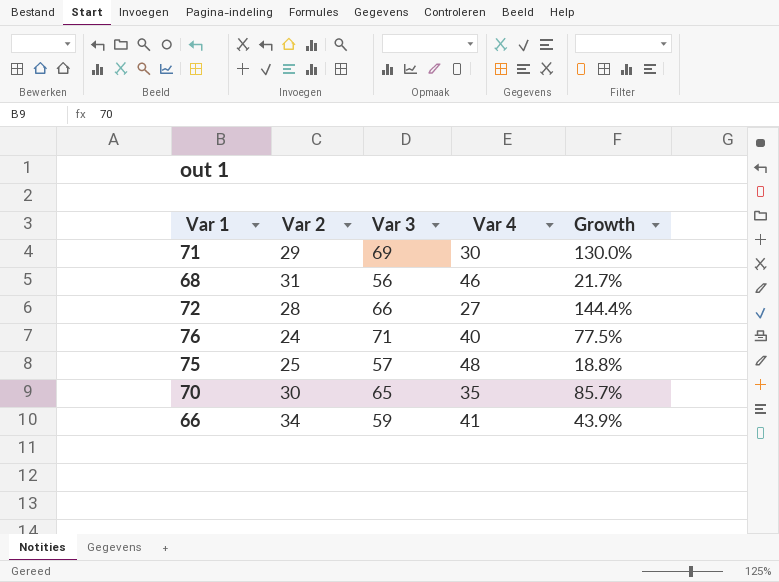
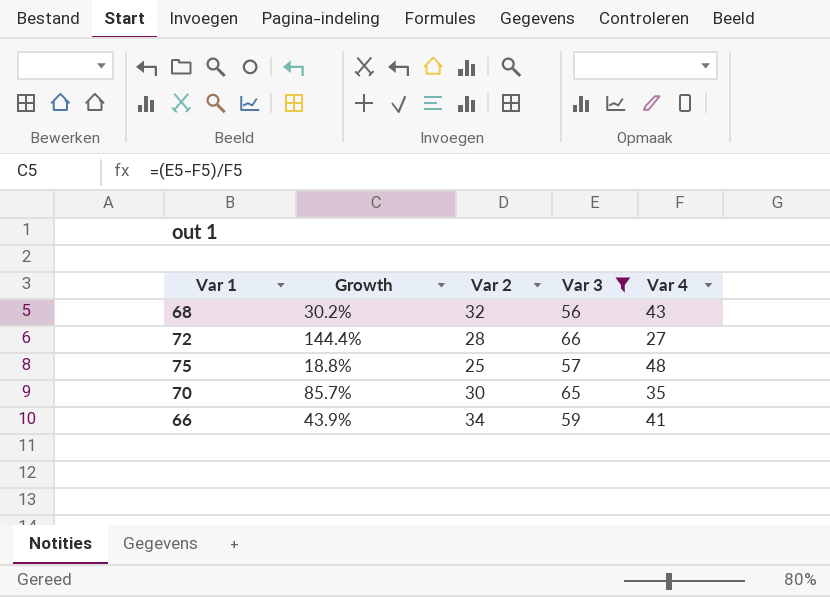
filter: none -> Var 3 <= 66
column Growth | position: 5 -> 2
68 | Growth: 21.7% -> 30.2%
68 | Var 2: 31 -> 32
68 | Var 4: 46 -> 43

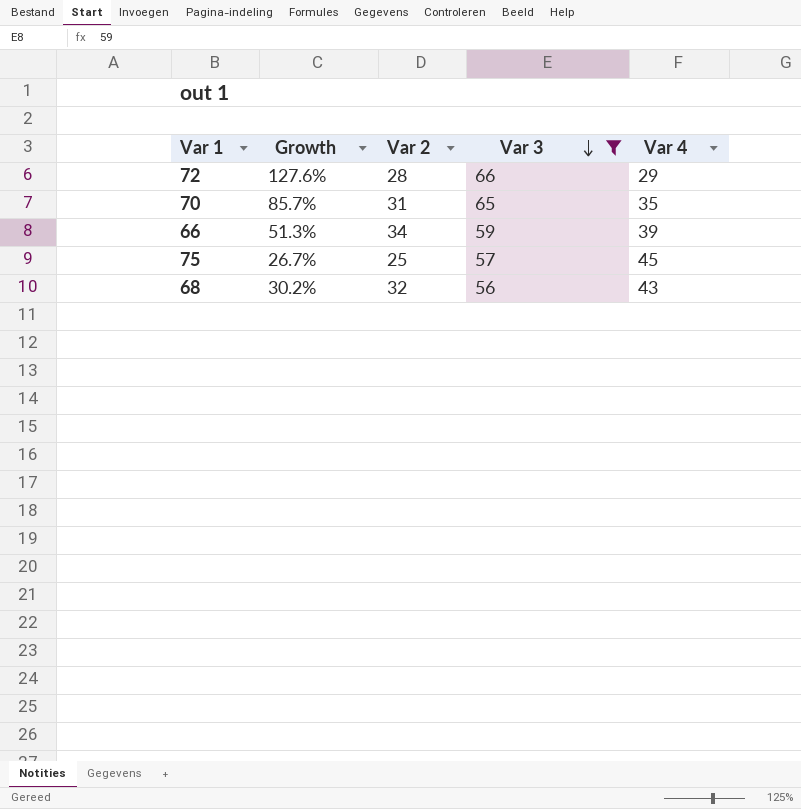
row order: none -> Var 3 descending
72 | Growth: 144.4% -> 127.6%
72 | Var 4: 27 -> 29
70 | Var 2: 30 -> 31
66 | Growth: 43.9% -> 51.3%
66 | Var 4: 41 -> 39
75 | Growth: 18.8% -> 26.7%
75 | Var 4: 48 -> 45

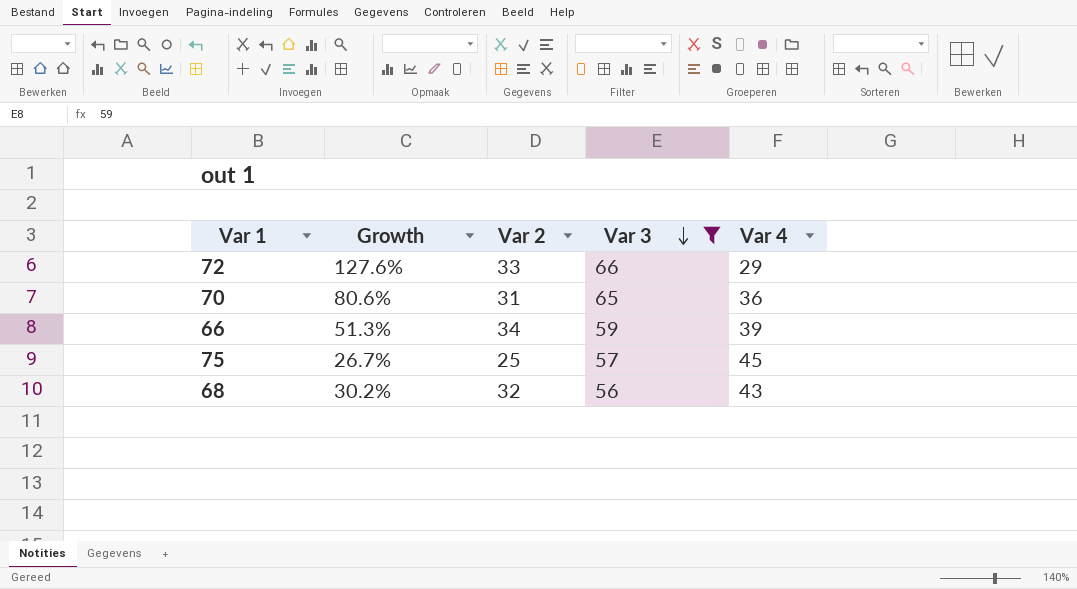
72 | Var 2: 28 -> 33
70 | Growth: 85.7% -> 80.6%
70 | Var 4: 35 -> 36

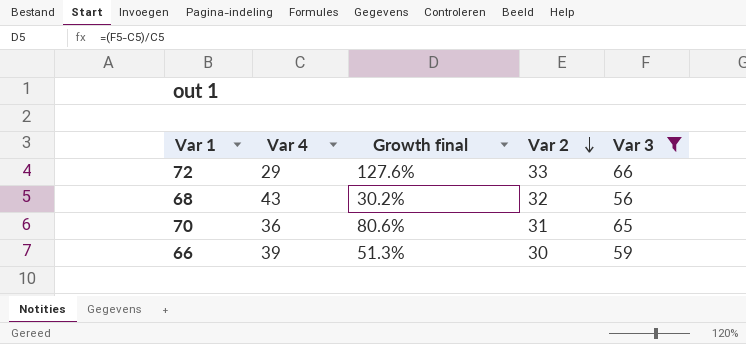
row order: Var 3 descending -> Var 2 descending
column Var 4 | position: 5 -> 2
column name: Growth -> Growth final
row 75: 26.7% | 25 | 57 | 45 -> none
66 | Var 2: 34 -> 30

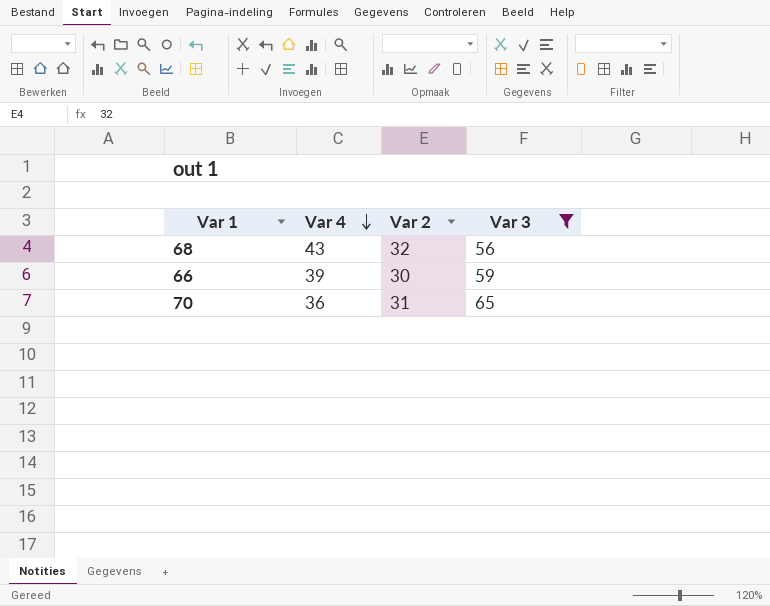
row order: Var 2 descending -> Var 4 descending
column Growth final | formula: ([Var 3] - [Var 4]) / [Var 4] -> none
row 72: 29 | 127.6% | 33 | 66 -> none

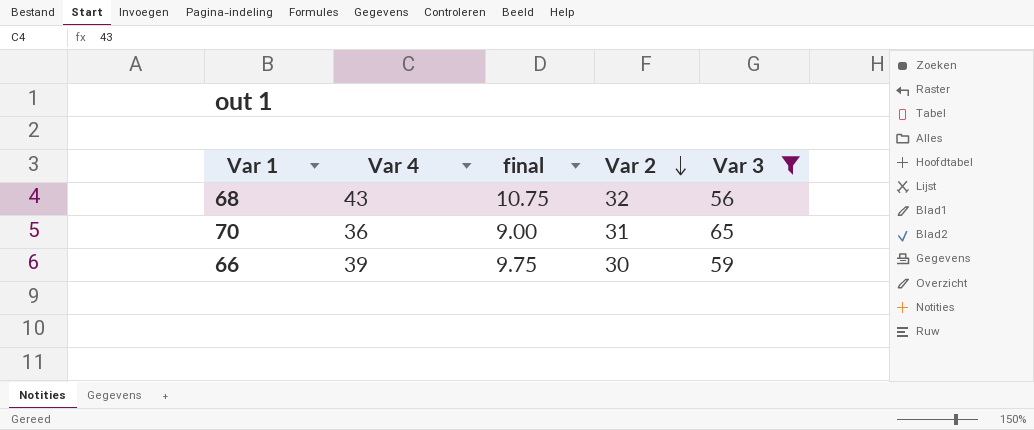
row order: Var 4 descending -> Var 2 descending
column final | formula: none -> [Var 4] * 0.25

